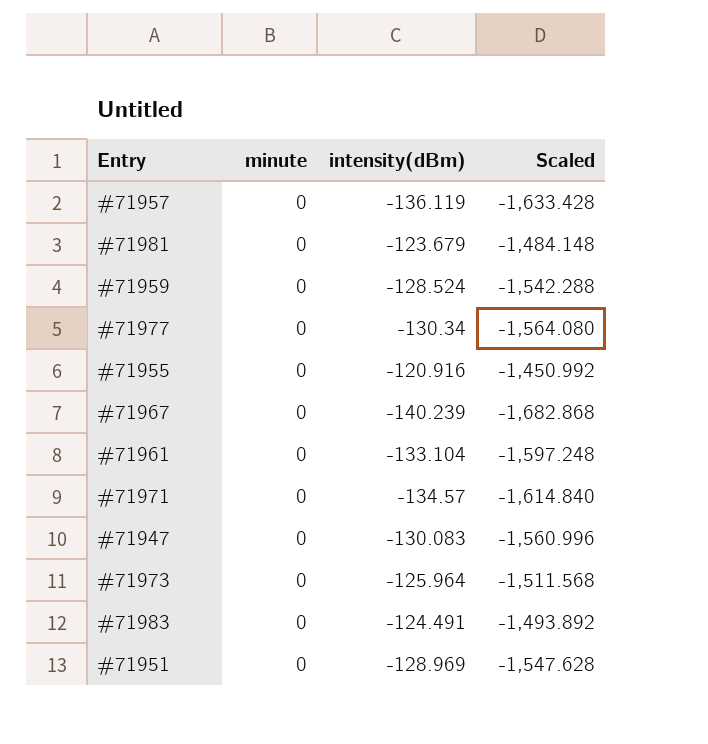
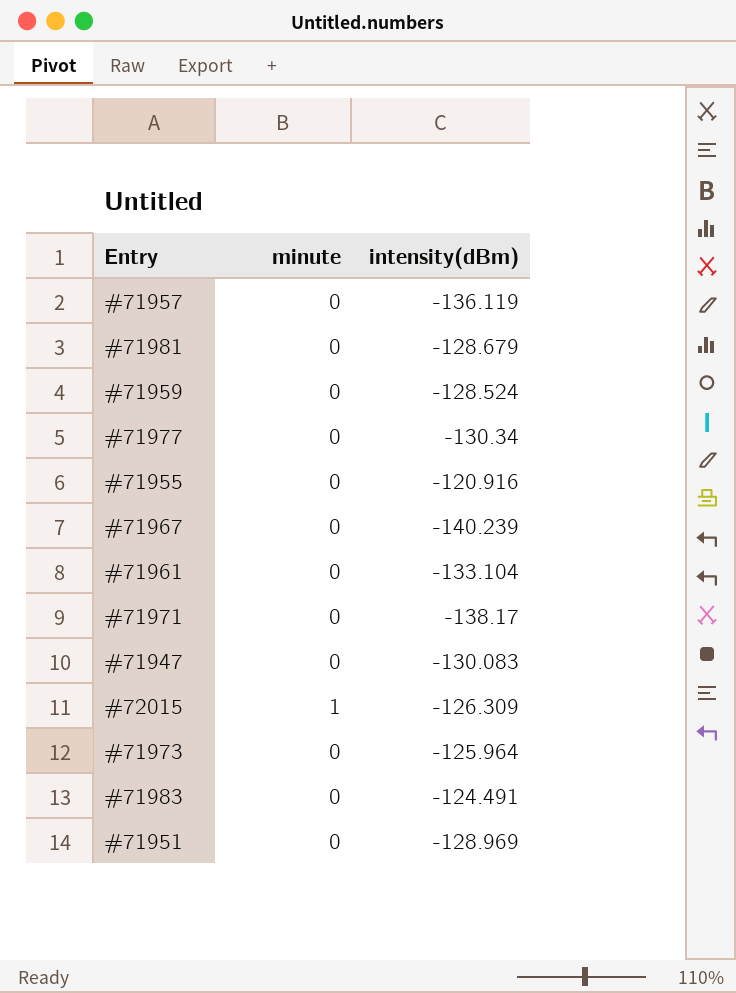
column Scaled | formula: [intensity(dBm)] * 12 -> none
#71981 | intensity(dBm): -123.679 -> -128.679
#71971 | intensity(dBm): -134.57 -> -138.17
row #72015: none -> 1 | -126.309

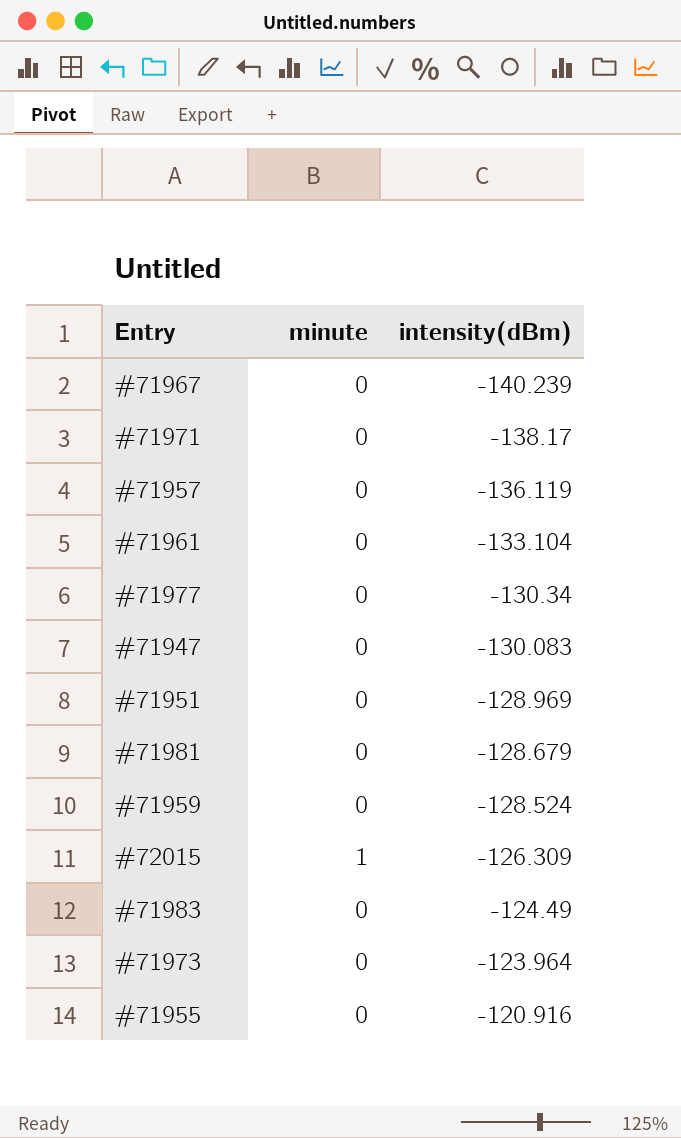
row order: none -> intensity(dBm) ascending
#71983 | intensity(dBm): -124.491 -> -124.49
#71973 | intensity(dBm): -125.964 -> -123.964

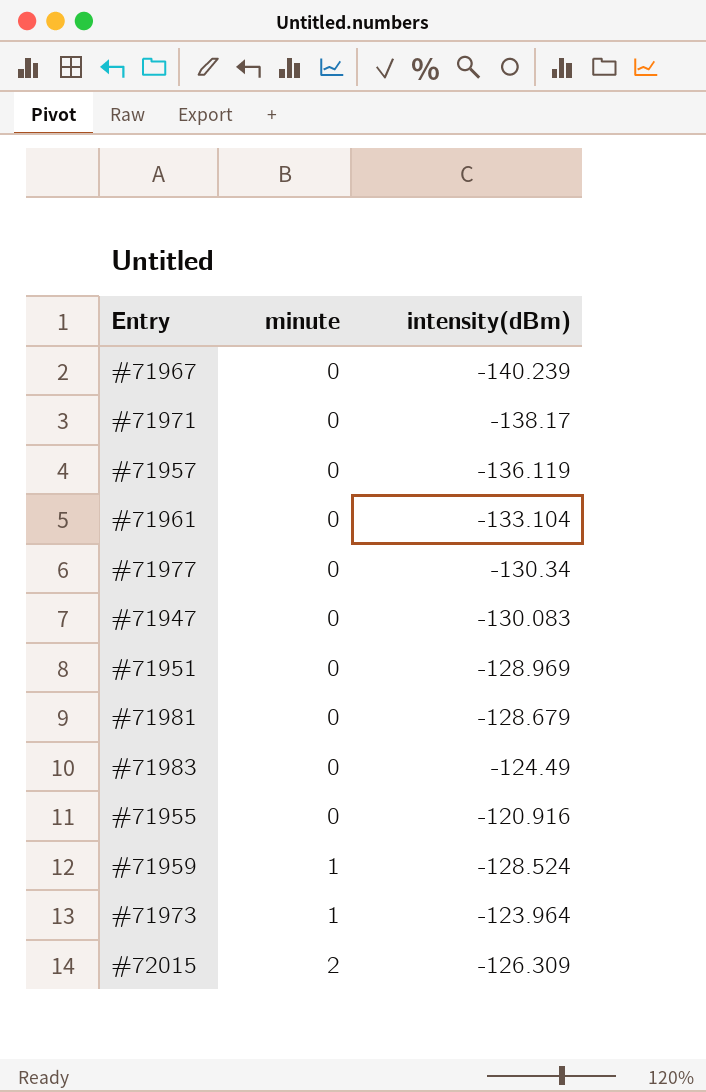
row order: intensity(dBm) ascending -> minute ascending
#71959 | minute: 0 -> 1
#71973 | minute: 0 -> 1
#72015 | minute: 1 -> 2

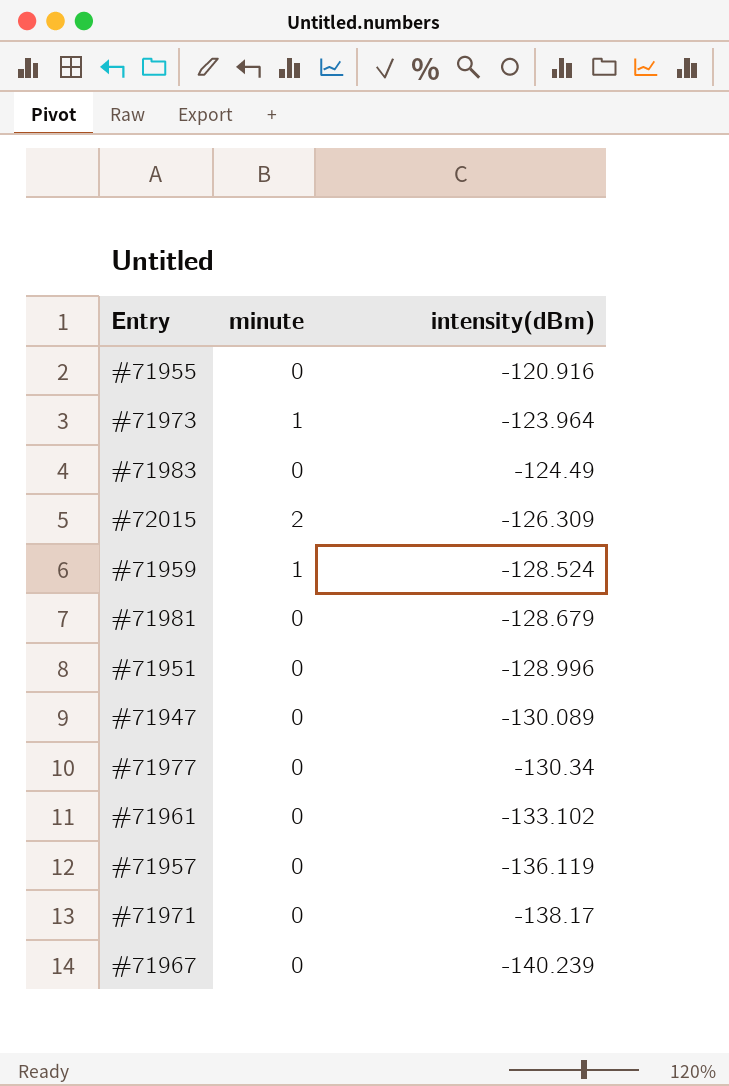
row order: minute ascending -> intensity(dBm) descending
#71951 | intensity(dBm): -128.969 -> -128.996
#71947 | intensity(dBm): -130.083 -> -130.089
#71961 | intensity(dBm): -133.104 -> -133.102

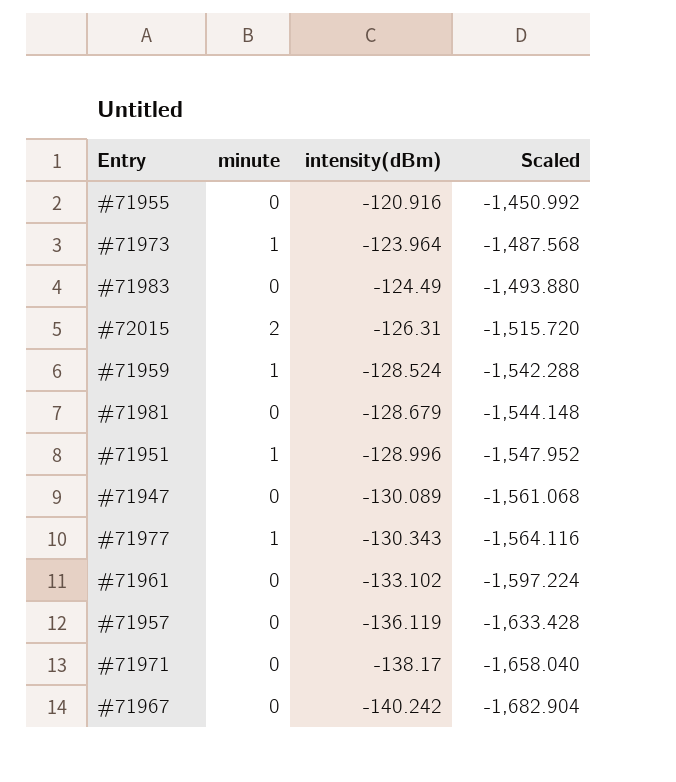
column Scaled | formula: none -> [intensity(dBm)] * 12
#72015 | intensity(dBm): -126.309 -> -126.31
#71951 | minute: 0 -> 1
#71977 | minute: 0 -> 1
#71977 | intensity(dBm): -130.34 -> -130.343
#71967 | intensity(dBm): -140.239 -> -140.242

